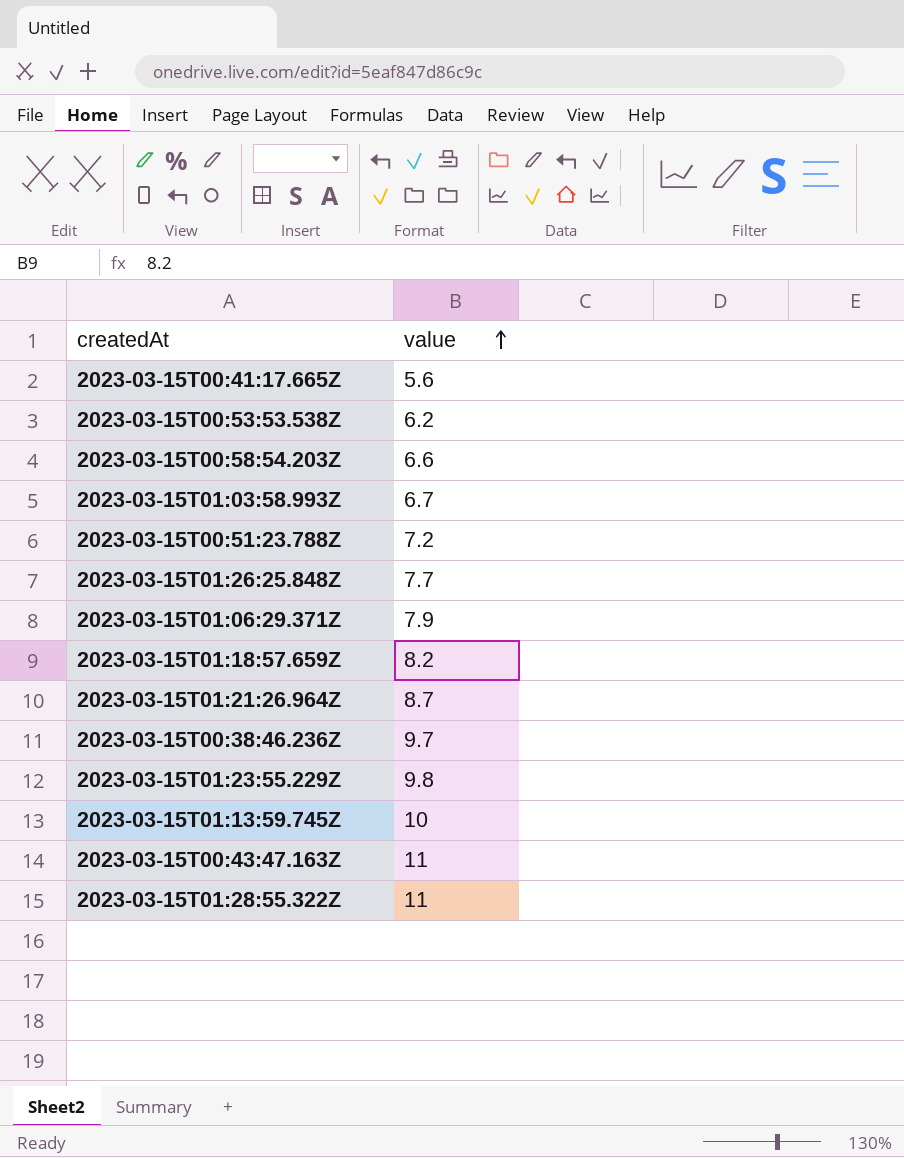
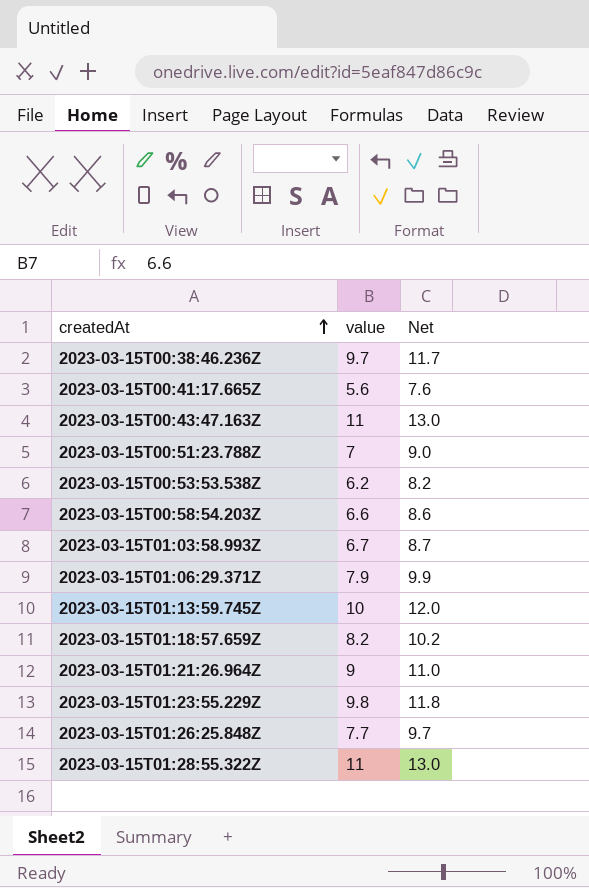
row order: value ascending -> createdAt ascending
column Net | formula: none -> [value] + 2
2023-03-15T00:51:23.788Z | value: 7.2 -> 7
2023-03-15T01:21:26.964Z | value: 8.7 -> 9

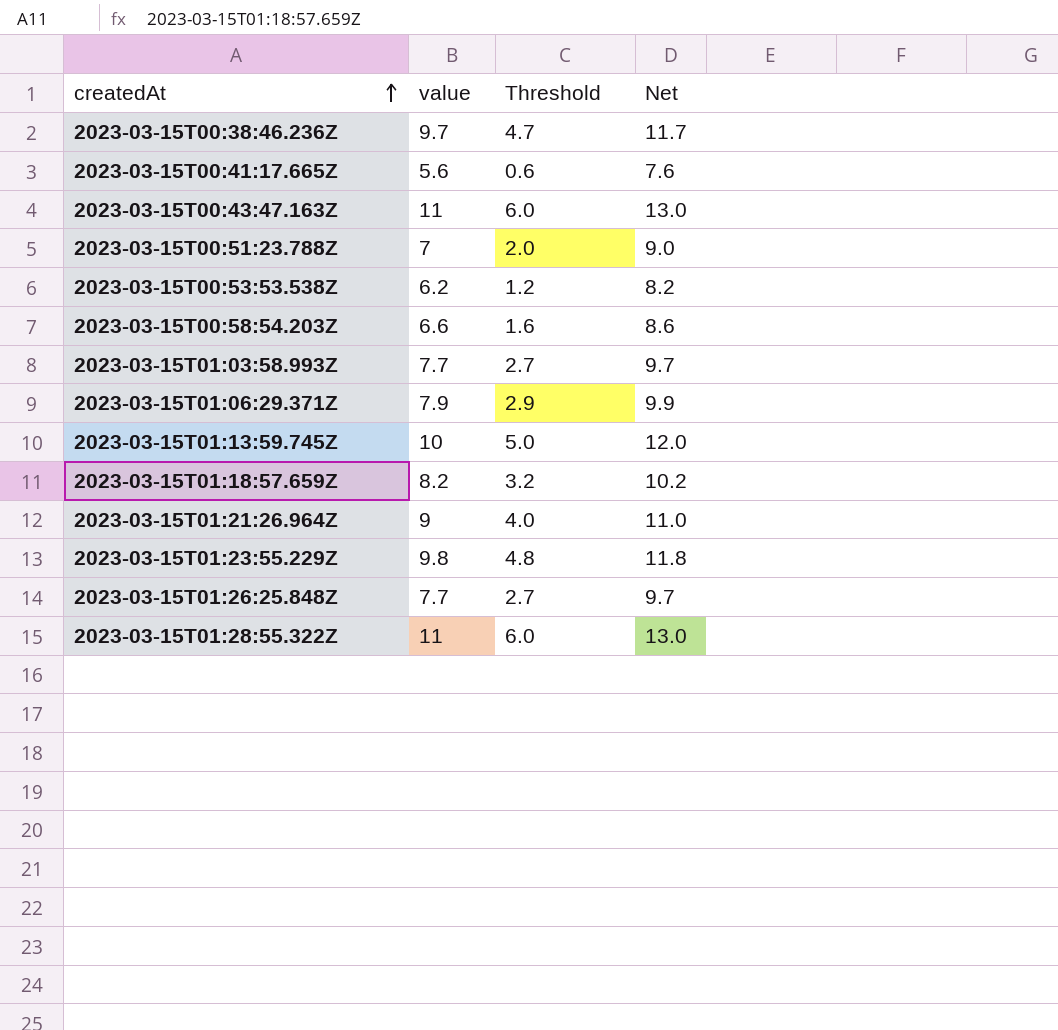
column Threshold | formula: none -> [value] - 5
2023-03-15T01:03:58.993Z | value: 6.7 -> 7.7
2023-03-15T01:03:58.993Z | Net: 8.7 -> 9.7

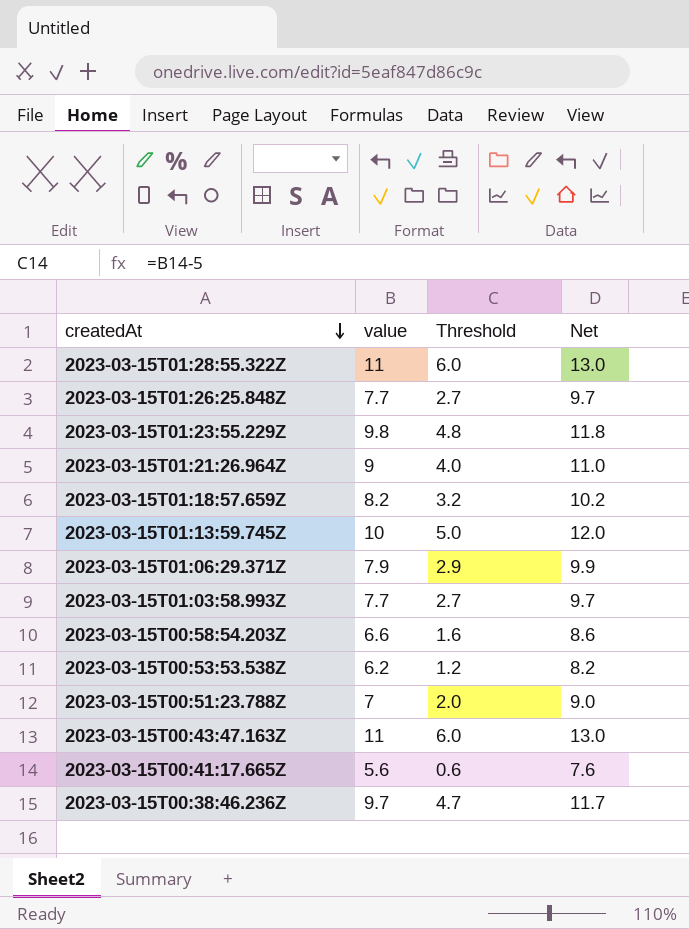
row order: createdAt ascending -> createdAt descending

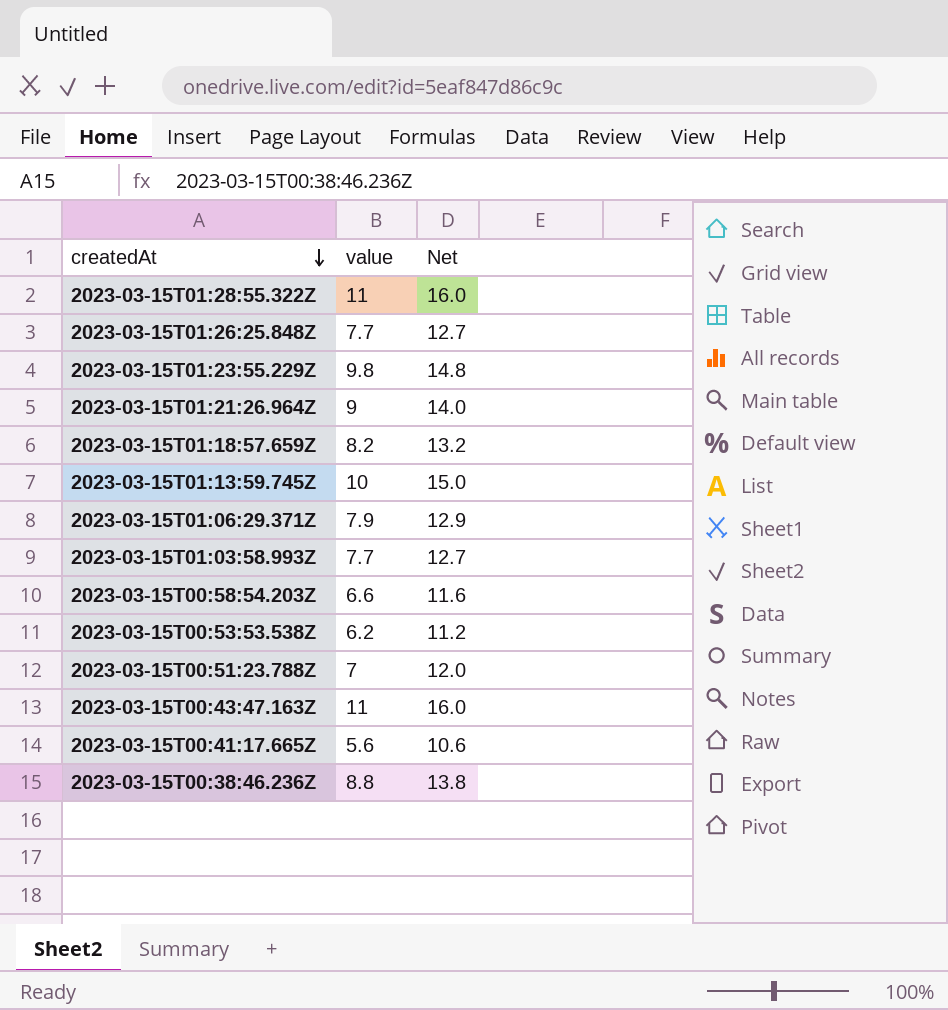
column Threshold | formula: [value] - 5 -> none
column Net | formula: [value] + 2 -> [value] + 5
2023-03-15T00:38:46.236Z | value: 9.7 -> 8.8

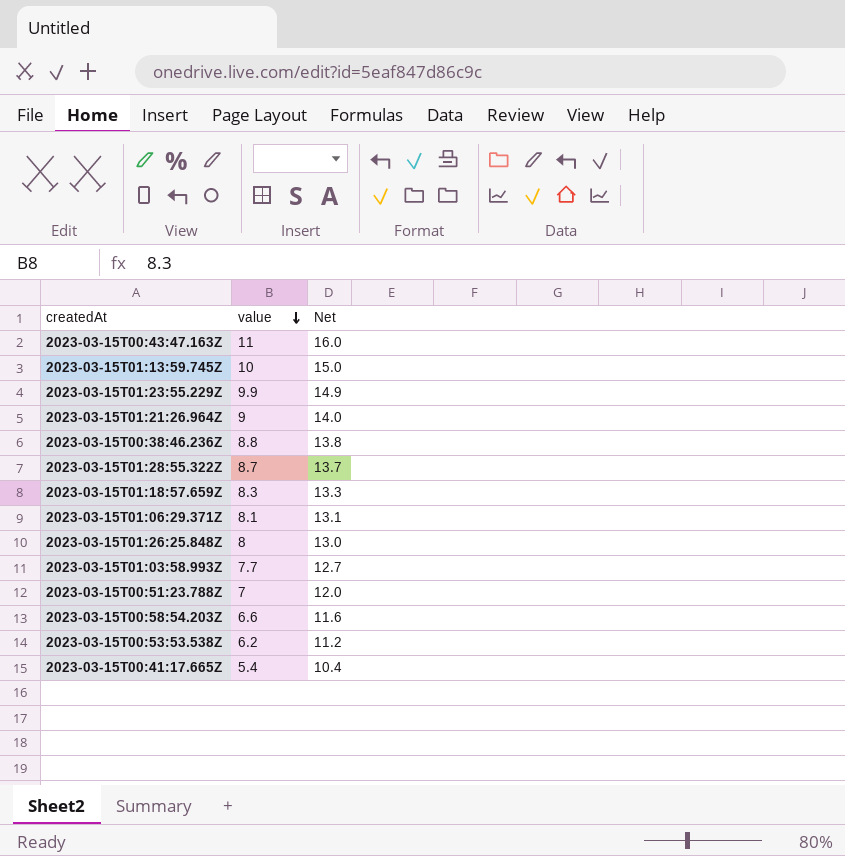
row order: createdAt descending -> value descending
2023-03-15T01:23:55.229Z | value: 9.8 -> 9.9
2023-03-15T01:23:55.229Z | Net: 14.8 -> 14.9
2023-03-15T01:28:55.322Z | value: 11 -> 8.7
2023-03-15T01:28:55.322Z | Net: 16.0 -> 13.7
2023-03-15T01:18:57.659Z | value: 8.2 -> 8.3
2023-03-15T01:18:57.659Z | Net: 13.2 -> 13.3
2023-03-15T01:06:29.371Z | value: 7.9 -> 8.1
2023-03-15T01:06:29.371Z | Net: 12.9 -> 13.1
2023-03-15T01:26:25.848Z | value: 7.7 -> 8
2023-03-15T01:26:25.848Z | Net: 12.7 -> 13.0
2023-03-15T00:41:17.665Z | value: 5.6 -> 5.4
2023-03-15T00:41:17.665Z | Net: 10.6 -> 10.4

